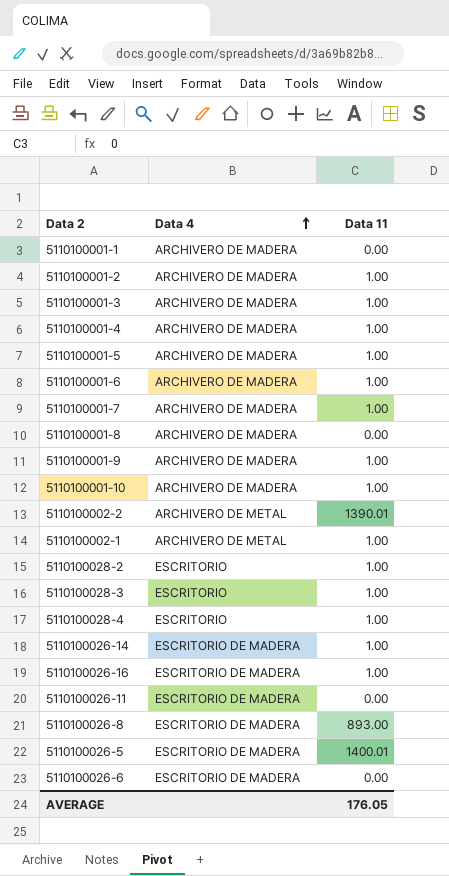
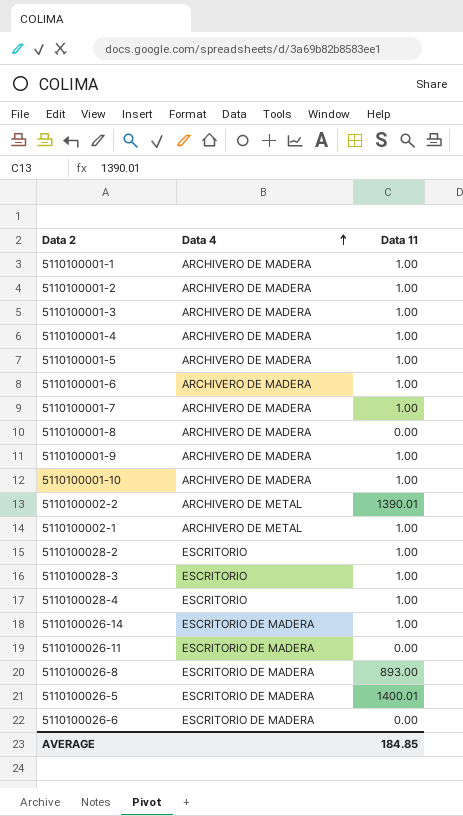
row 5110100026-16: ESCRITORIO DE MADERA | 1.00 -> none
5110100001-1 | Data 11: 0.00 -> 1.00
AVERAGE | Data 11: 176.05 -> 184.85

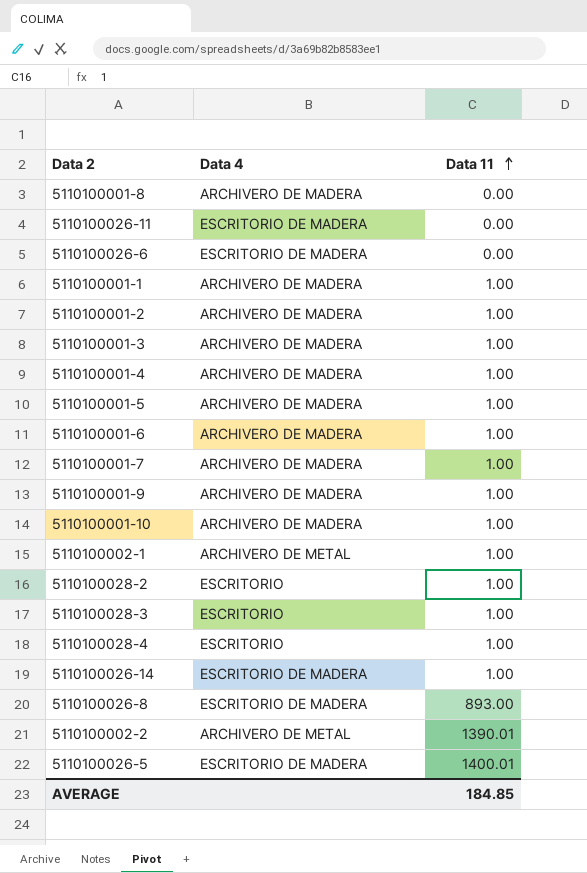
row order: Data 4 ascending -> Data 11 ascending

